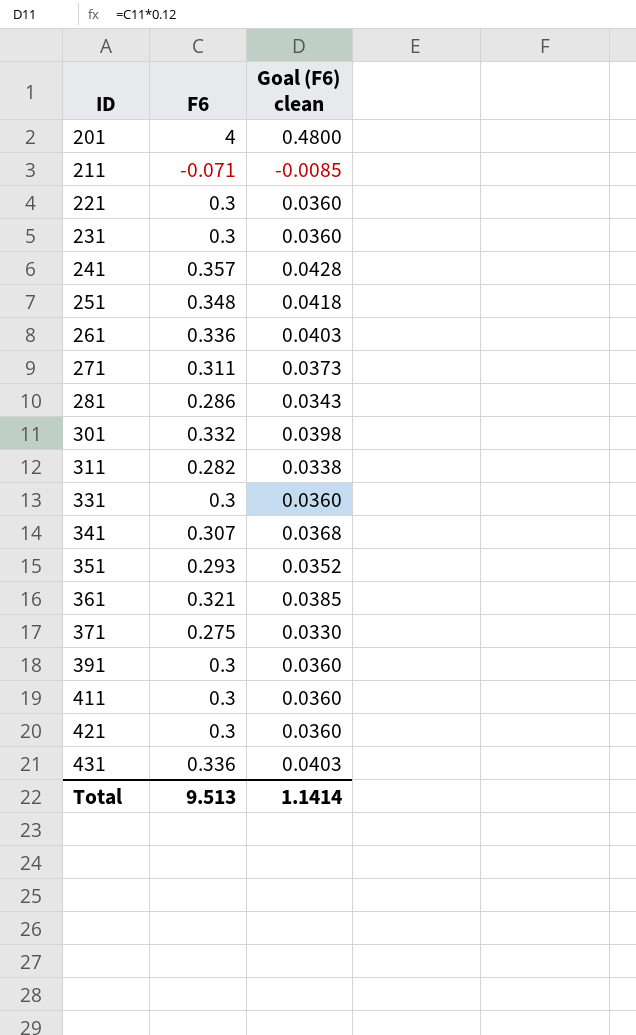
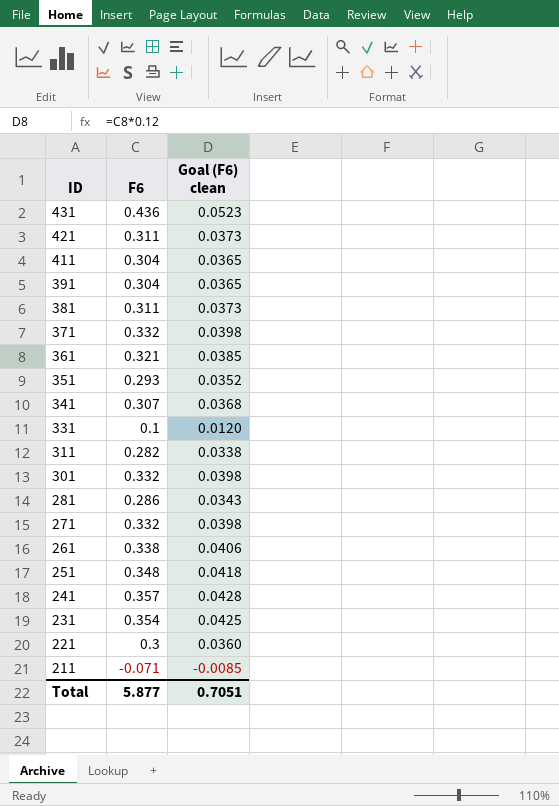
row order: ID ascending -> ID descending
row 201: 4 | 0.4800 -> none
431 | F6: 0.336 -> 0.436
431 | Goal (F6) clean: 0.0403 -> 0.0523
421 | F6: 0.3 -> 0.311
421 | Goal (F6) clean: 0.0360 -> 0.0373
411 | F6: 0.3 -> 0.304
411 | Goal (F6) clean: 0.0360 -> 0.0365
391 | F6: 0.3 -> 0.304
391 | Goal (F6) clean: 0.0360 -> 0.0365
row 381: none -> 0.311 | 0.0373
371 | F6: 0.275 -> 0.332
371 | Goal (F6) clean: 0.0330 -> 0.0398
331 | F6: 0.3 -> 0.1
331 | Goal (F6) clean: 0.0360 -> 0.0120
271 | F6: 0.311 -> 0.332
271 | Goal (F6) clean: 0.0373 -> 0.0398
261 | F6: 0.336 -> 0.338
261 | Goal (F6) clean: 0.0403 -> 0.0406
231 | F6: 0.3 -> 0.354
231 | Goal (F6) clean: 0.0360 -> 0.0425
Total | F6: 9.513 -> 5.877
Total | Goal (F6) clean: 1.1414 -> 0.7051

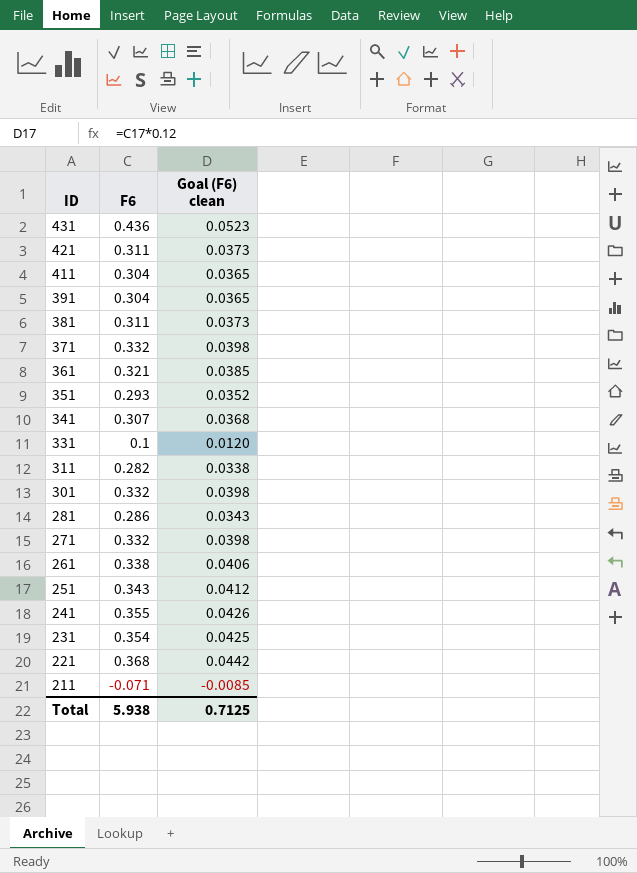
251 | F6: 0.348 -> 0.343
251 | Goal (F6) clean: 0.0418 -> 0.0412
241 | F6: 0.357 -> 0.355
241 | Goal (F6) clean: 0.0428 -> 0.0426
221 | F6: 0.3 -> 0.368
221 | Goal (F6) clean: 0.0360 -> 0.0442
Total | F6: 5.877 -> 5.938
Total | Goal (F6) clean: 0.7051 -> 0.7125

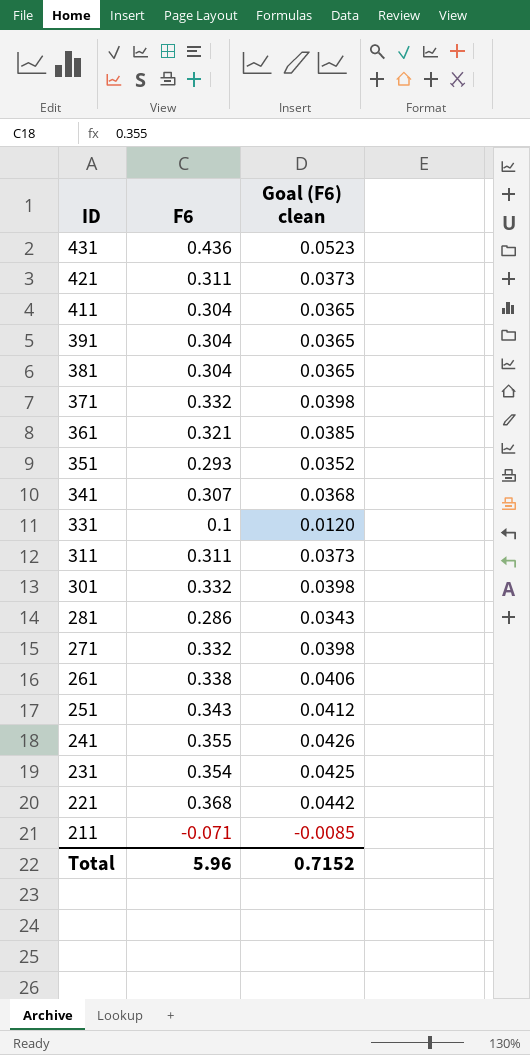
381 | F6: 0.311 -> 0.304
381 | Goal (F6) clean: 0.0373 -> 0.0365
311 | F6: 0.282 -> 0.311
311 | Goal (F6) clean: 0.0338 -> 0.0373
Total | F6: 5.938 -> 5.96
Total | Goal (F6) clean: 0.7125 -> 0.7152

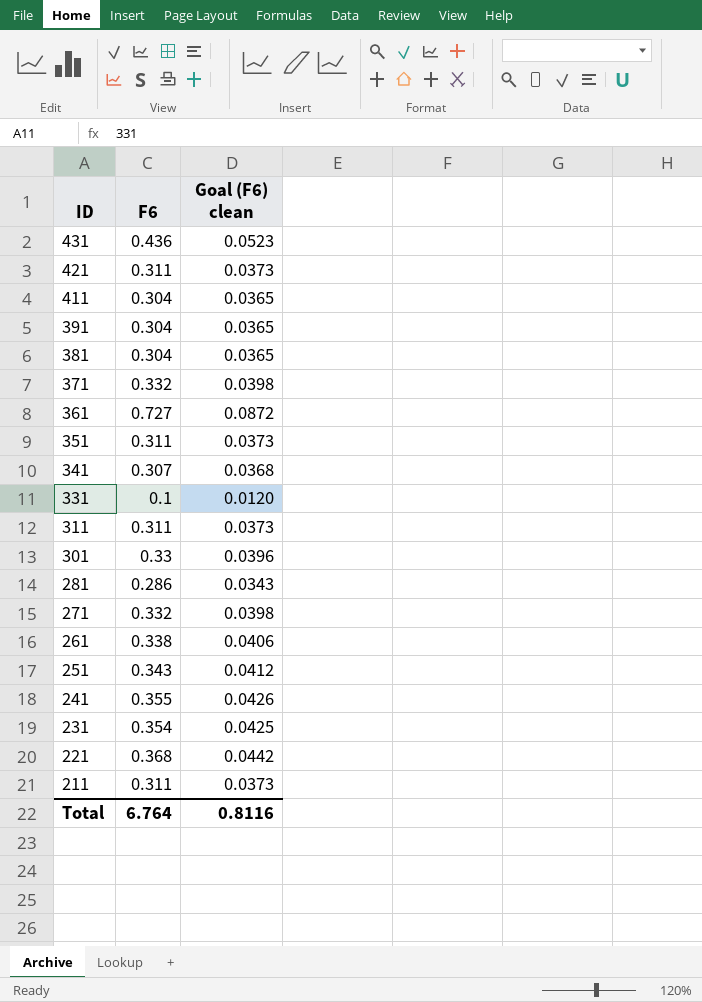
361 | F6: 0.321 -> 0.727
361 | Goal (F6) clean: 0.0385 -> 0.0872
351 | F6: 0.293 -> 0.311
351 | Goal (F6) clean: 0.0352 -> 0.0373
301 | F6: 0.332 -> 0.33
301 | Goal (F6) clean: 0.0398 -> 0.0396
211 | F6: -0.071 -> 0.311
211 | Goal (F6) clean: -0.0085 -> 0.0373
Total | F6: 5.96 -> 6.764
Total | Goal (F6) clean: 0.7152 -> 0.8116

